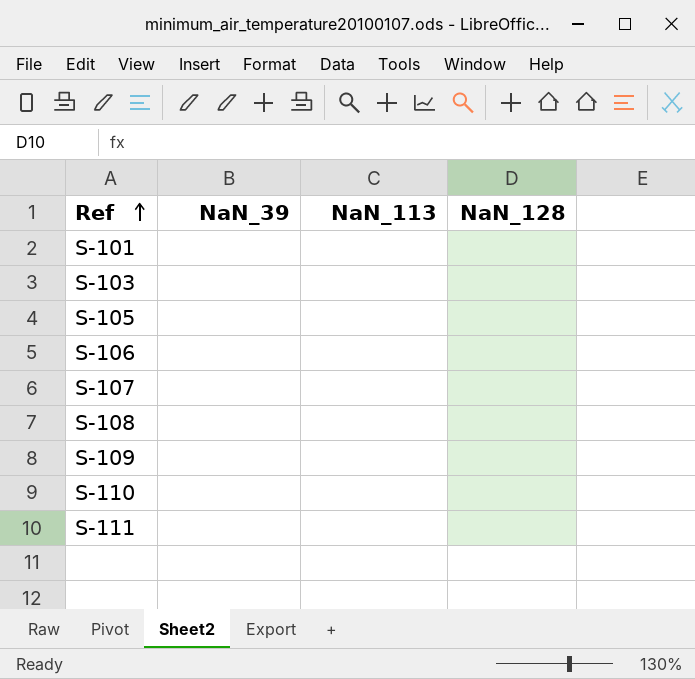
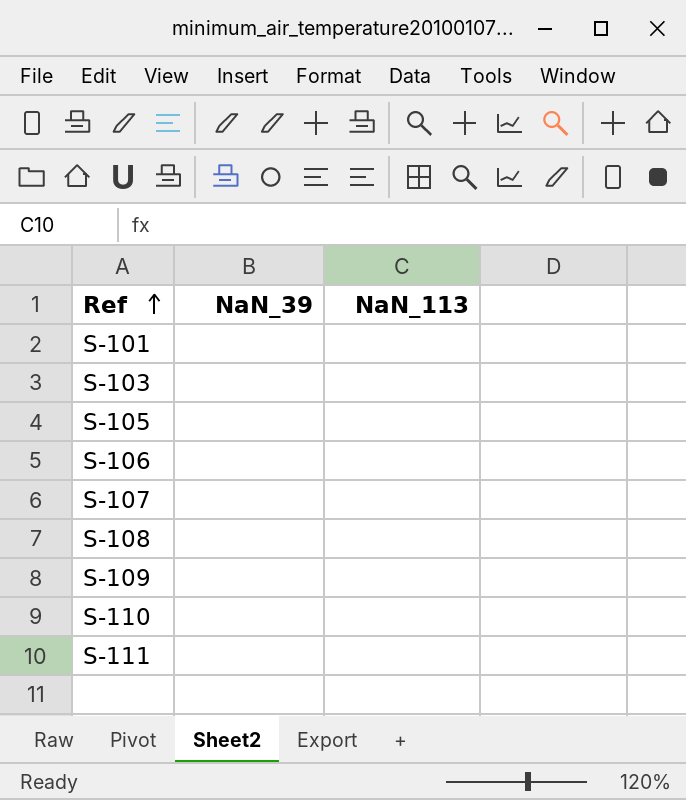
column NaN_128 | position: 4 -> none

